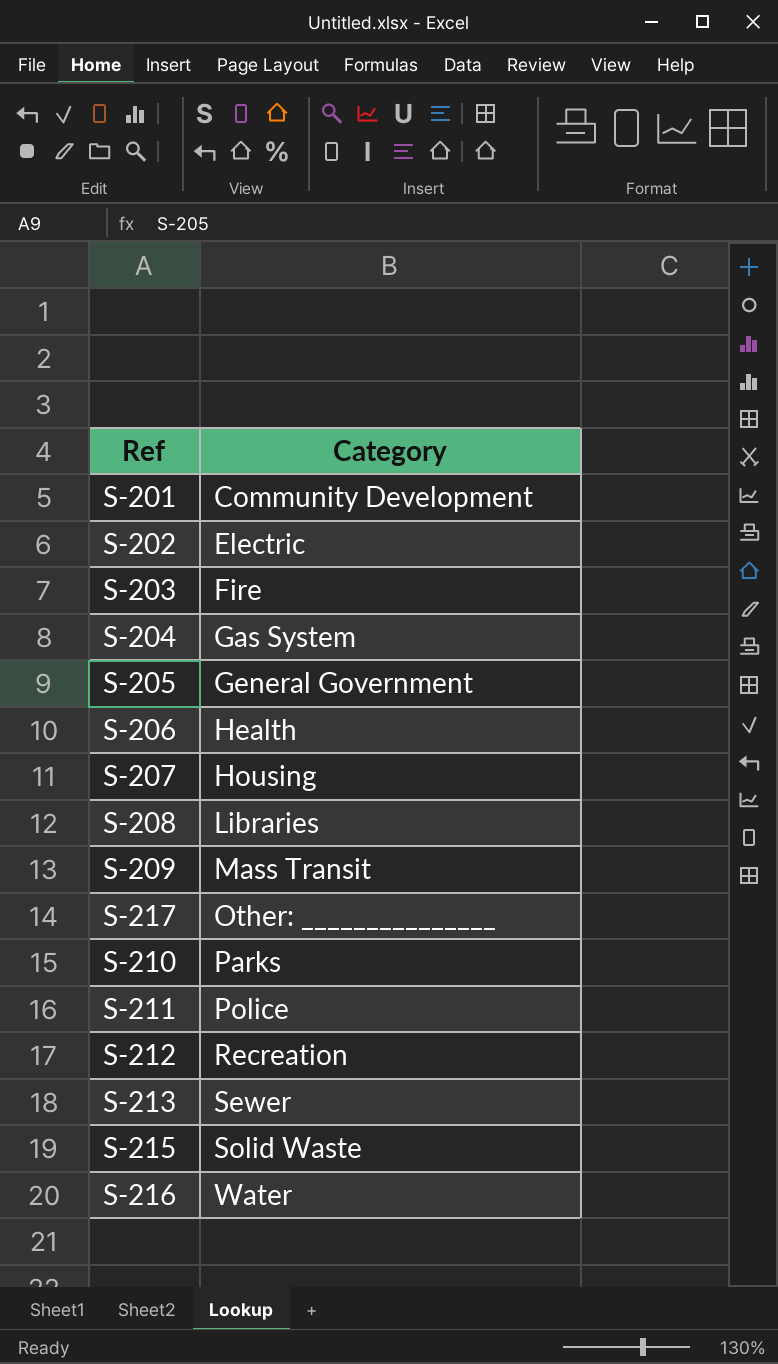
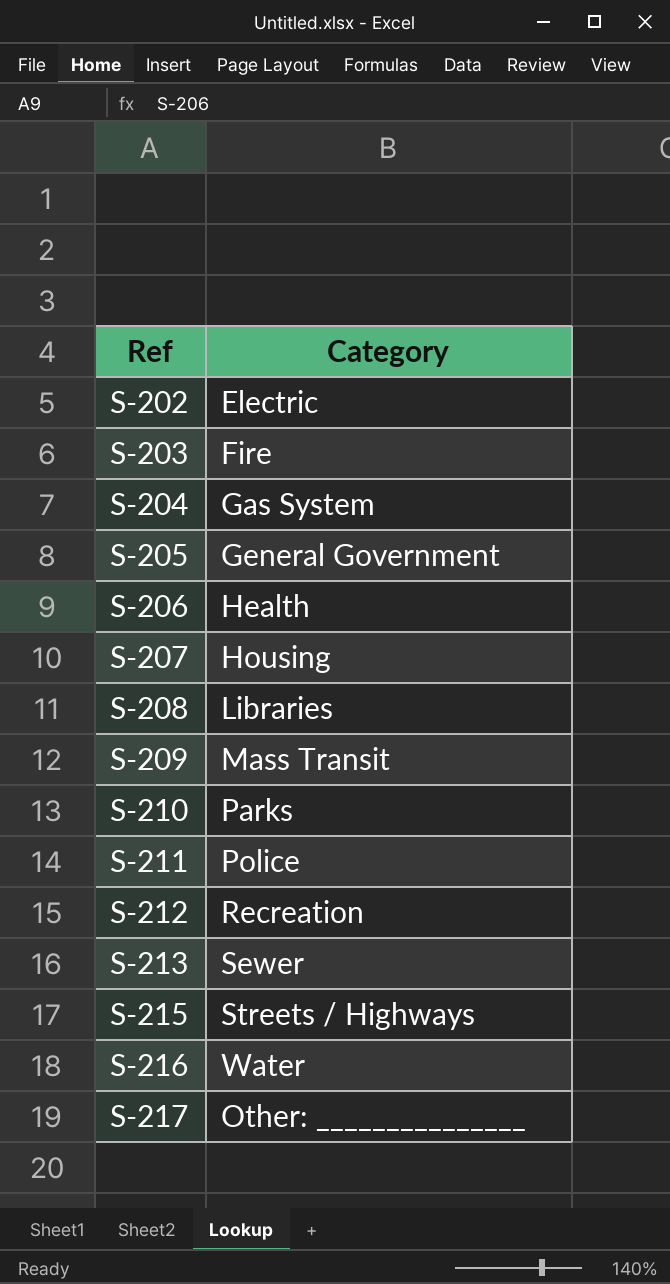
row order: Category ascending -> Ref ascending
row S-201: Community Development -> none
S-215 | Category: Solid Waste -> Streets / Highways

